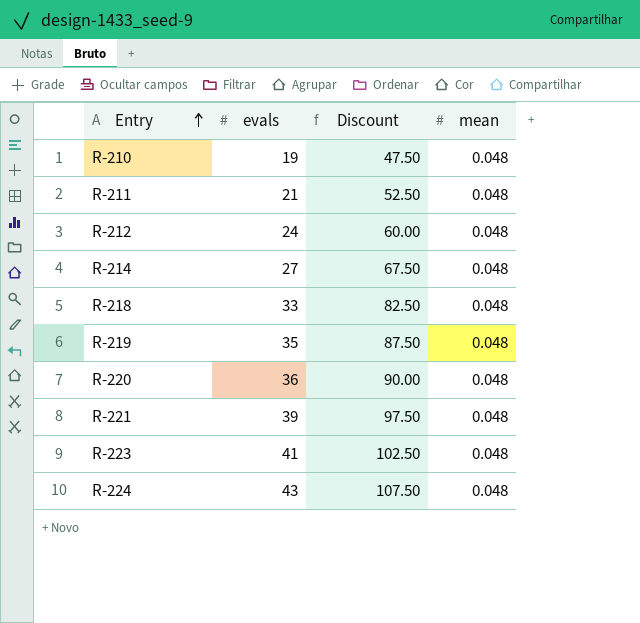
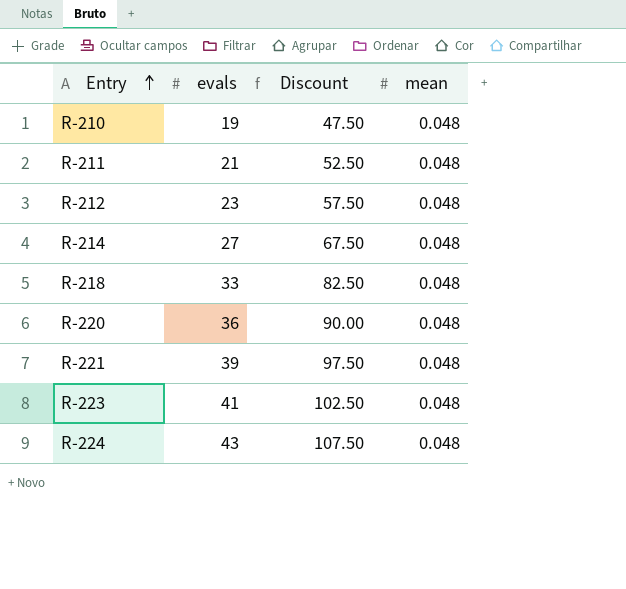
row R-219: 35 | 87.50 | 0.048 -> none
R-212 | evals: 24 -> 23
R-212 | Discount: 60.00 -> 57.50

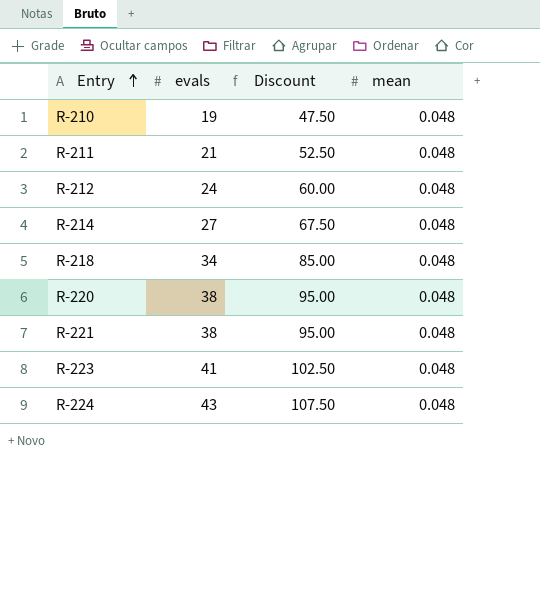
R-212 | evals: 23 -> 24
R-212 | Discount: 57.50 -> 60.00
R-218 | evals: 33 -> 34
R-218 | Discount: 82.50 -> 85.00
R-220 | evals: 36 -> 38
R-220 | Discount: 90.00 -> 95.00
R-221 | evals: 39 -> 38
R-221 | Discount: 97.50 -> 95.00

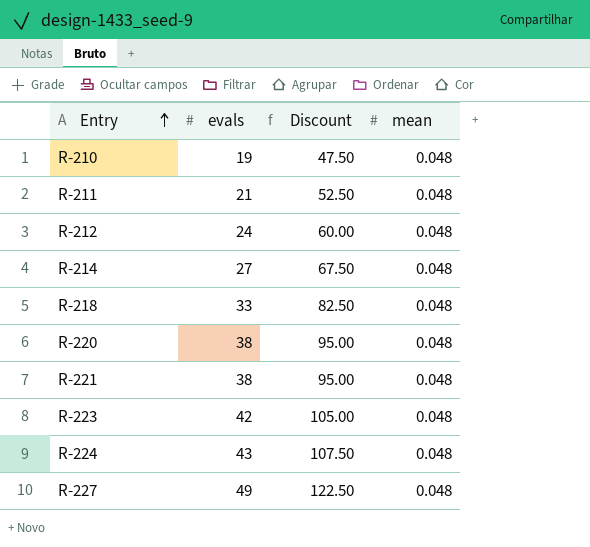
R-218 | evals: 34 -> 33
R-218 | Discount: 85.00 -> 82.50
R-223 | evals: 41 -> 42
R-223 | Discount: 102.50 -> 105.00
row R-227: none -> 49 | 122.50 | 0.048

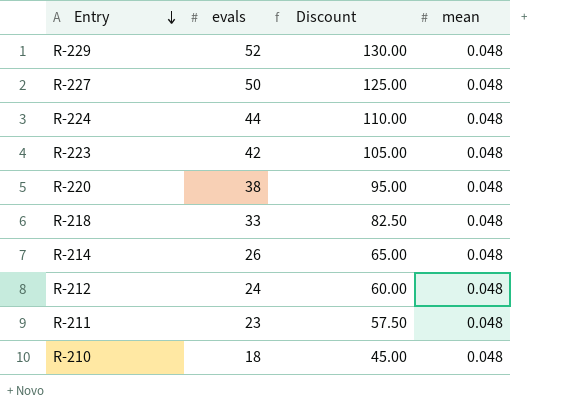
row order: Entry ascending -> Entry descending
row R-221: 38 | 95.00 | 0.048 -> none
row R-229: none -> 52 | 130.00 | 0.048
R-227 | evals: 49 -> 50
R-227 | Discount: 122.50 -> 125.00
R-224 | evals: 43 -> 44
R-224 | Discount: 107.50 -> 110.00
R-214 | evals: 27 -> 26
R-214 | Discount: 67.50 -> 65.00
R-211 | evals: 21 -> 23
R-211 | Discount: 52.50 -> 57.50
R-210 | evals: 19 -> 18
R-210 | Discount: 47.50 -> 45.00

